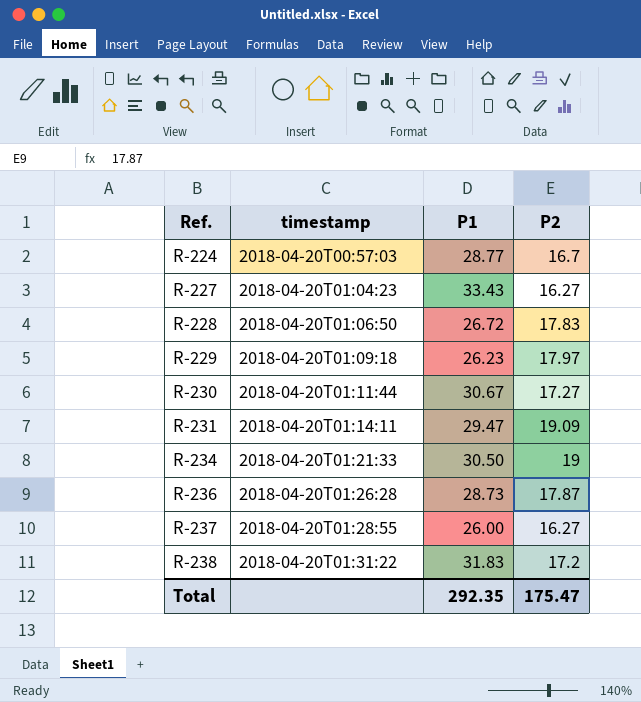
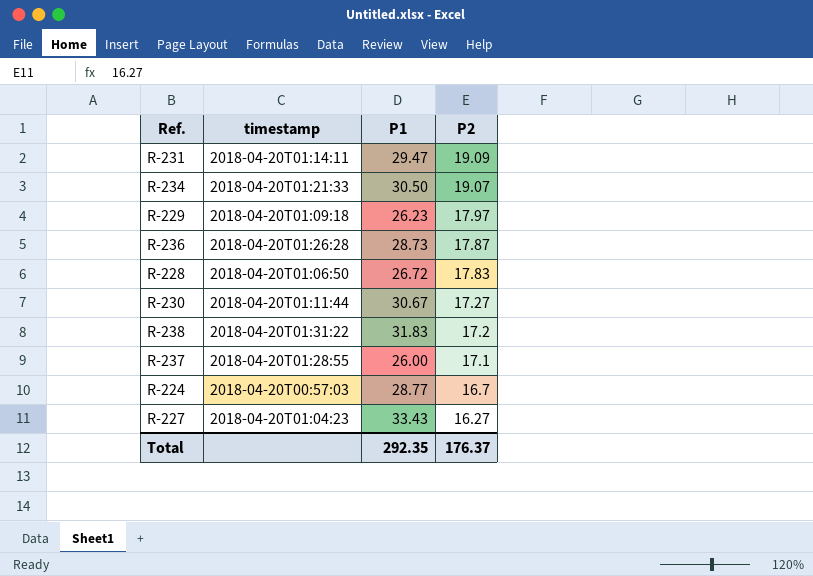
row order: Ref. ascending -> P2 descending
R-234 | P2: 19 -> 19.07
R-237 | P2: 16.27 -> 17.1
Total | P2: 175.47 -> 176.37

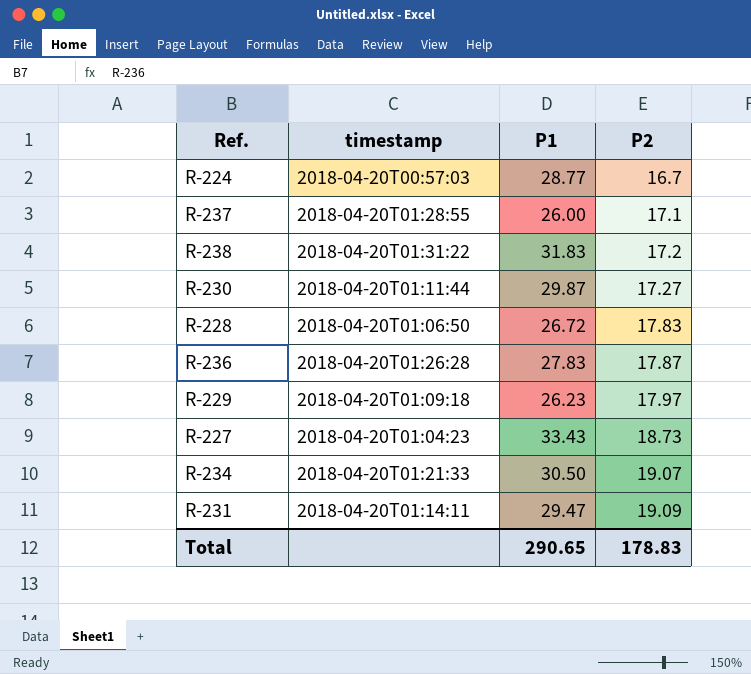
row order: P2 descending -> P2 ascending
R-230 | P1: 30.67 -> 29.87
R-236 | P1: 28.73 -> 27.83
R-227 | P2: 16.27 -> 18.73
Total | P1: 292.35 -> 290.65
Total | P2: 176.37 -> 178.83

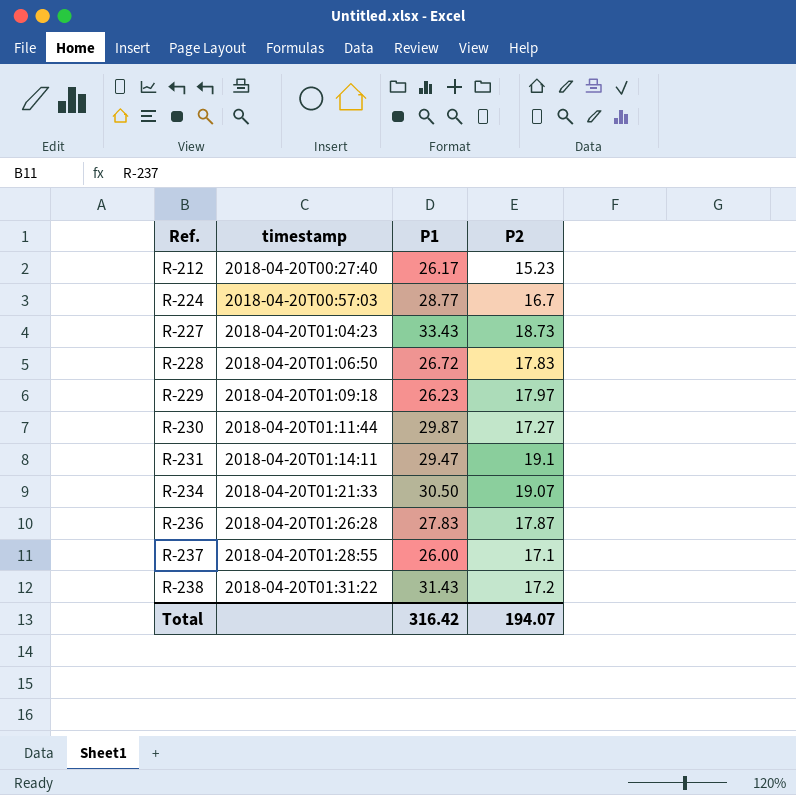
row order: P2 ascending -> Ref. ascending
row R-212: none -> 2018-04-20T00:27:40 | 26.17 | 15.23
R-231 | P2: 19.09 -> 19.1
R-238 | P1: 31.83 -> 31.43
Total | P1: 290.65 -> 316.42
Total | P2: 178.83 -> 194.07

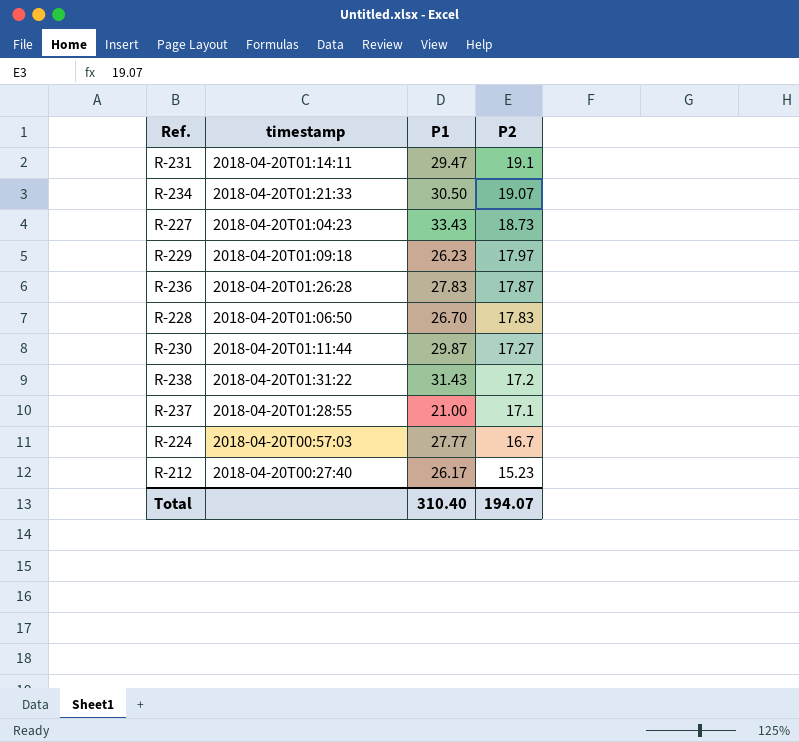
row order: Ref. ascending -> P2 descending
R-228 | P1: 26.72 -> 26.70
R-237 | P1: 26.00 -> 21.00
R-224 | P1: 28.77 -> 27.77
Total | P1: 316.42 -> 310.40

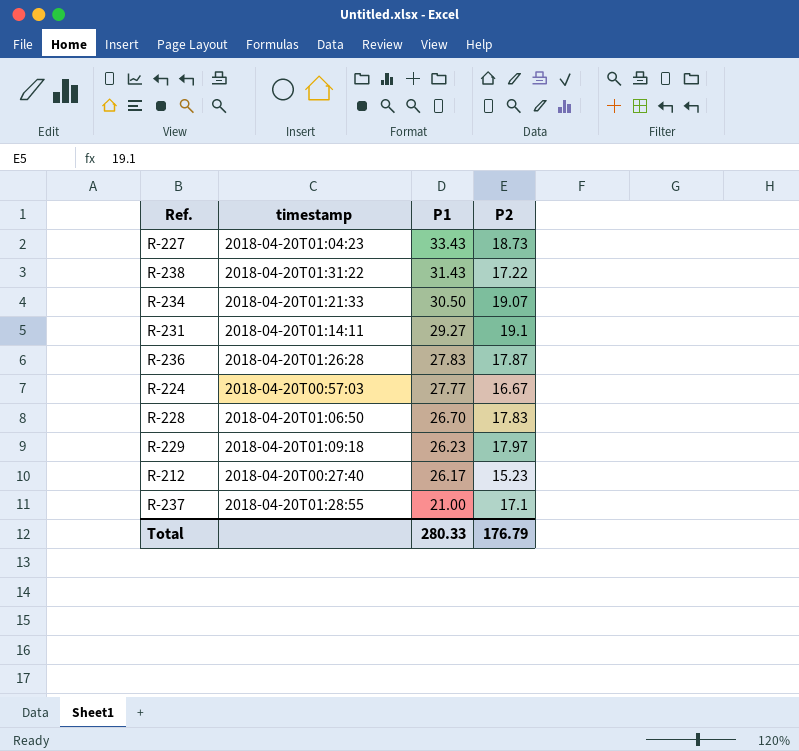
row order: P2 descending -> P1 descending
row R-230: 2018-04-20T01:11:44 | 29.87 | 17.27 -> none
R-238 | P2: 17.2 -> 17.22
R-231 | P1: 29.47 -> 29.27
R-224 | P2: 16.7 -> 16.67
Total | P1: 310.40 -> 280.33
Total | P2: 194.07 -> 176.79

